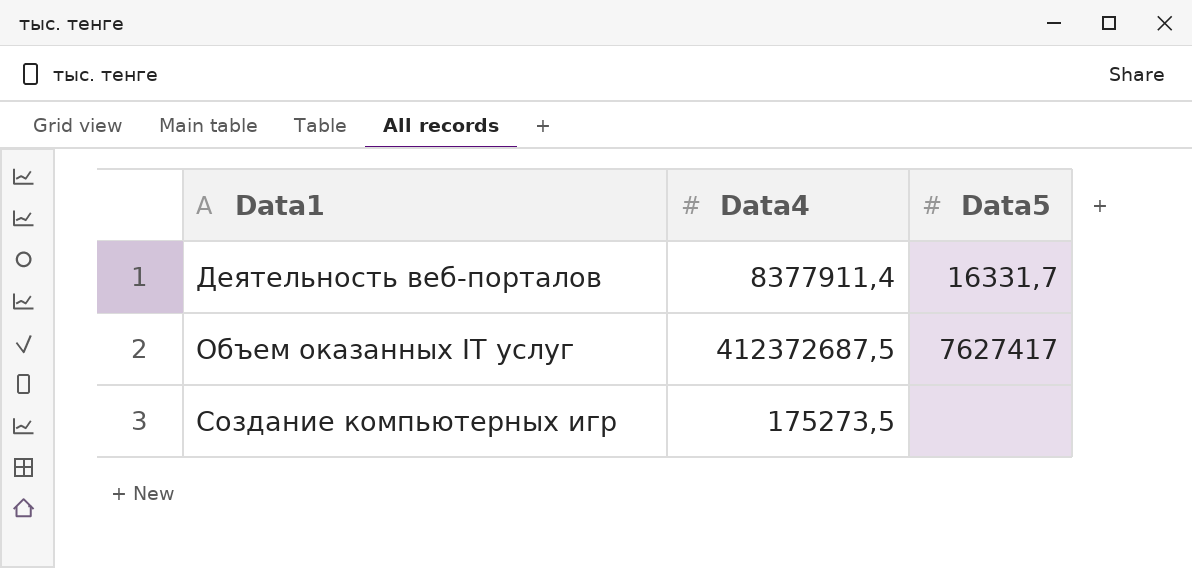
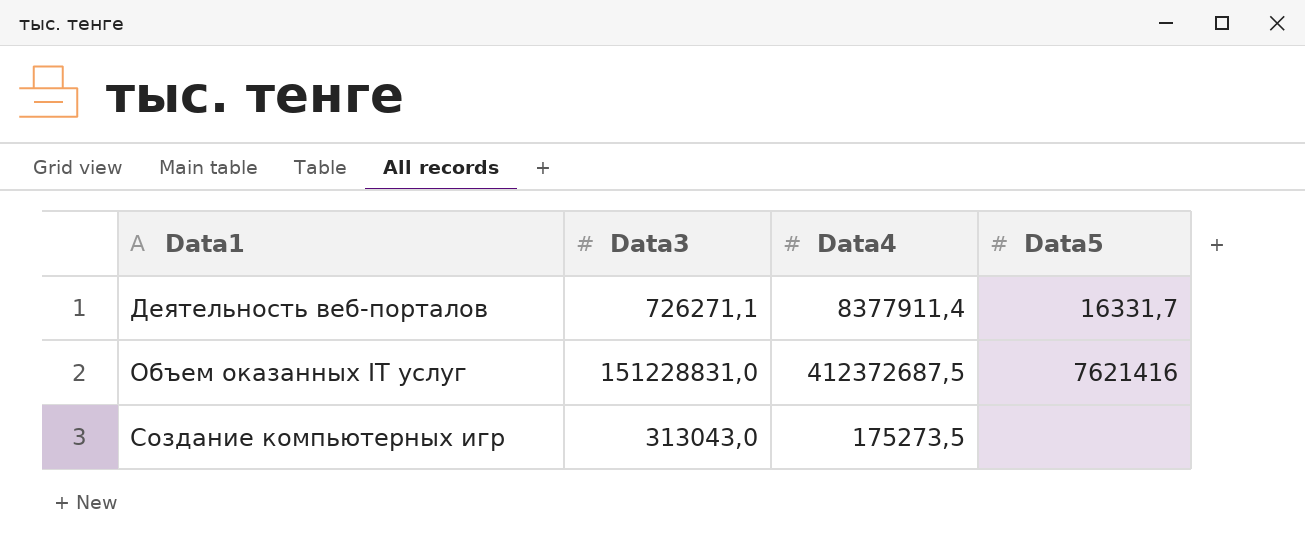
column Data3 | position: none -> 2
Объем оказанных IT услуг | Data5: 7627417 -> 7621416

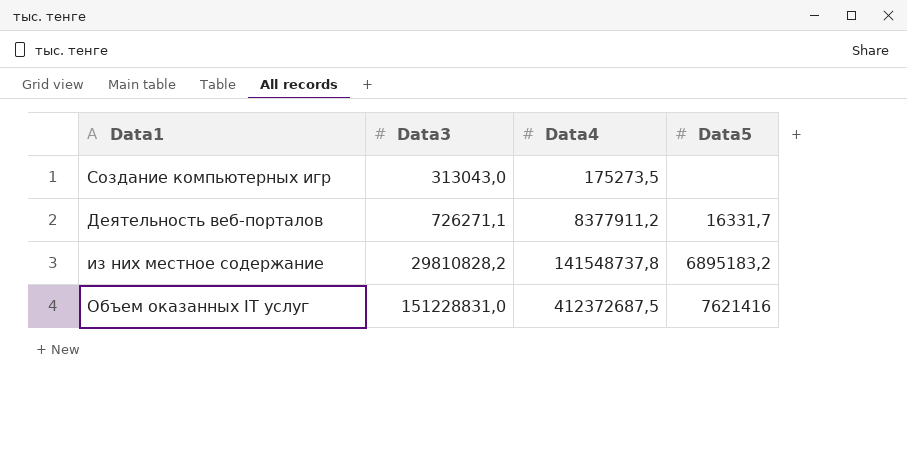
row order: Data1 ascending -> Data3 ascending
Деятельность веб-порталов | Data4: 8377911,4 -> 8377911,2
row из них местное содержание: none -> 29810828,2 | 141548737,8 | 6895183,2

